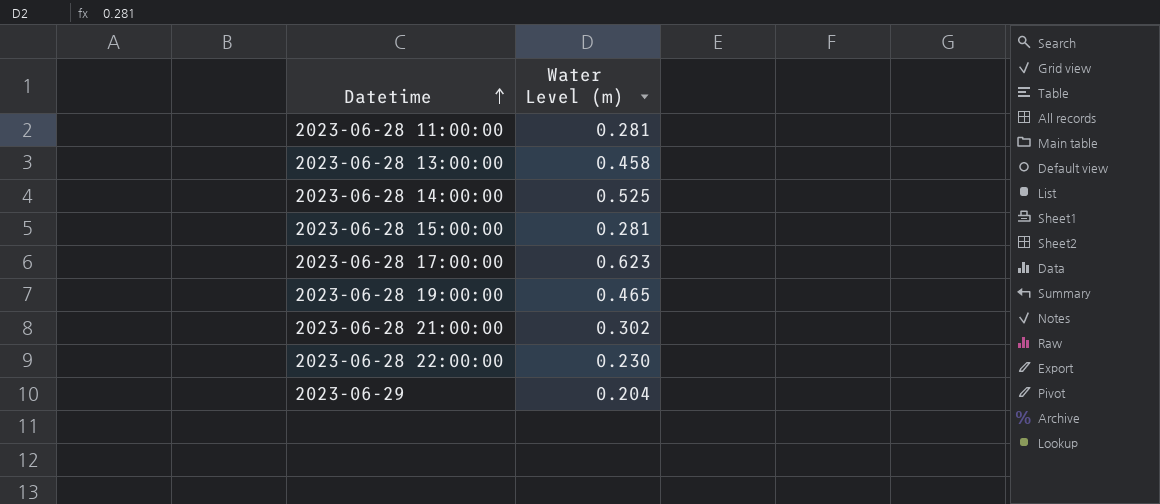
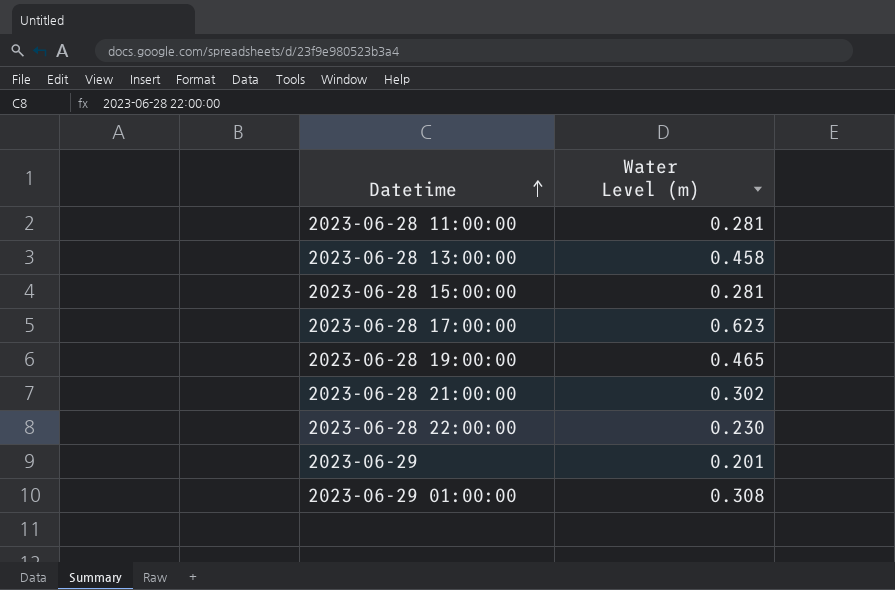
row 2023-06-28 14:00:00: 0.525 -> none
2023-06-29 | Water Level (m): 0.204 -> 0.201
row 2023-06-29 01:00:00: none -> 0.308

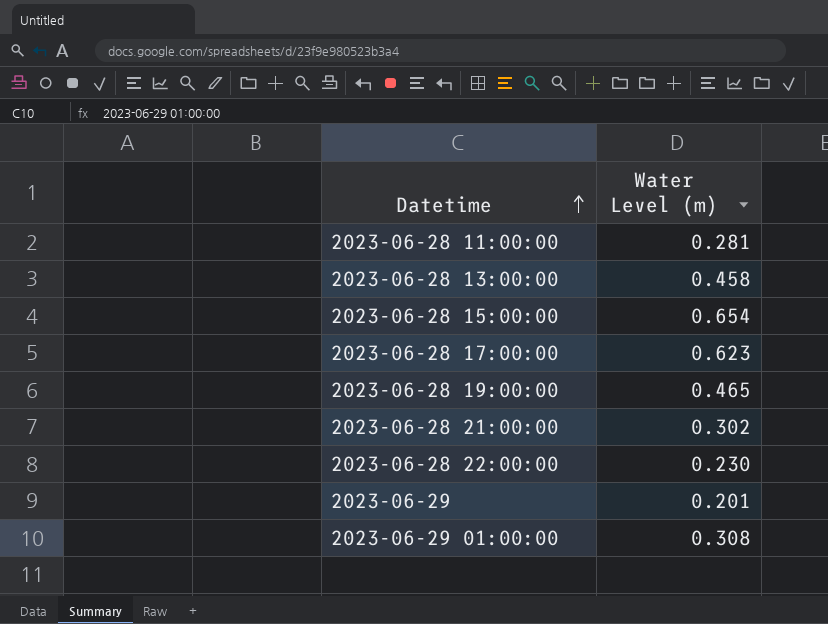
2023-06-28 15:00:00 | Water Level (m): 0.281 -> 0.654

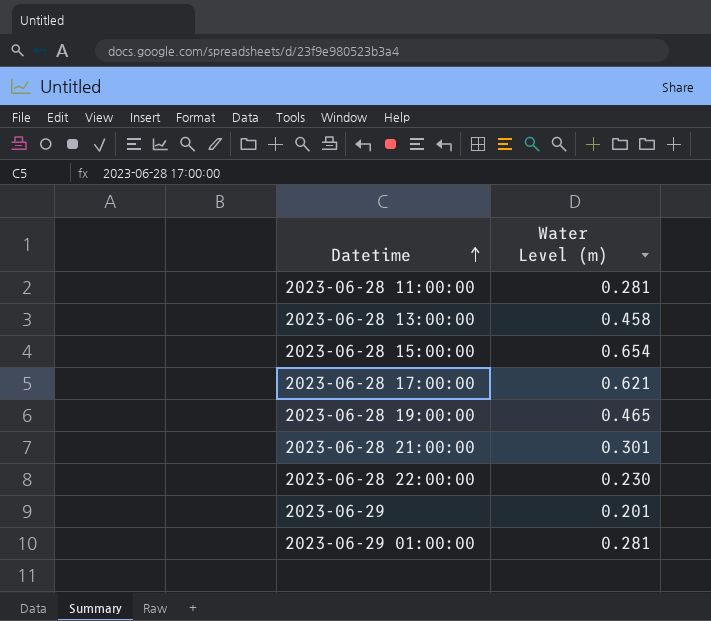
2023-06-28 17:00:00 | Water Level (m): 0.623 -> 0.621
2023-06-28 21:00:00 | Water Level (m): 0.302 -> 0.301
2023-06-29 01:00:00 | Water Level (m): 0.308 -> 0.281

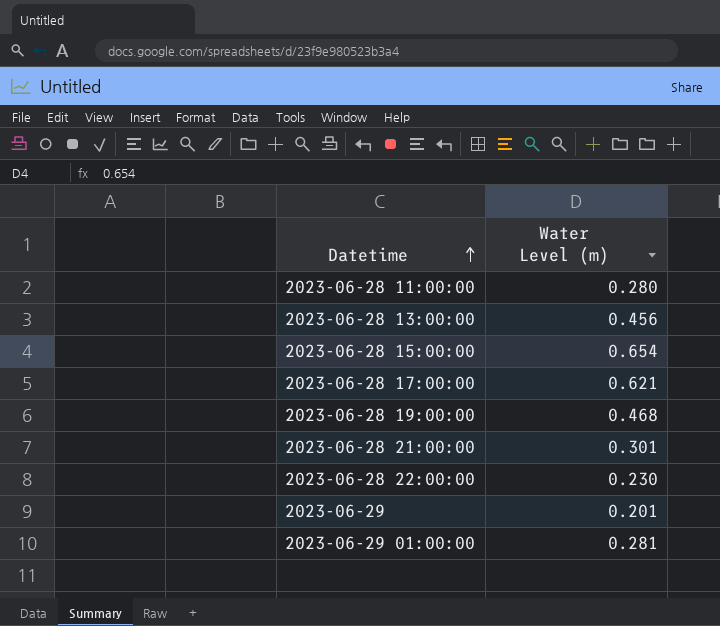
2023-06-28 11:00:00 | Water Level (m): 0.281 -> 0.280
2023-06-28 13:00:00 | Water Level (m): 0.458 -> 0.456
2023-06-28 19:00:00 | Water Level (m): 0.465 -> 0.468

